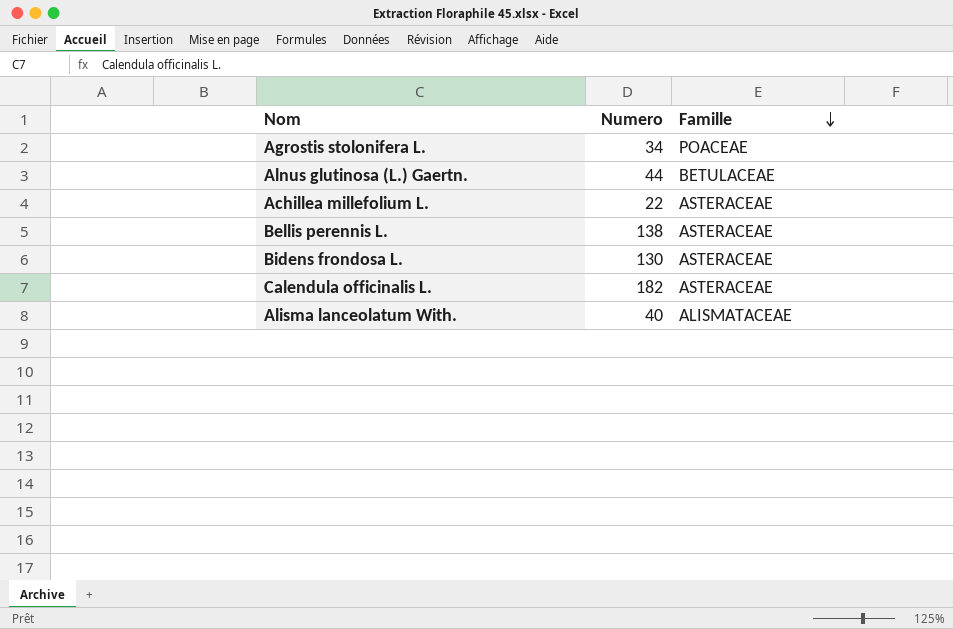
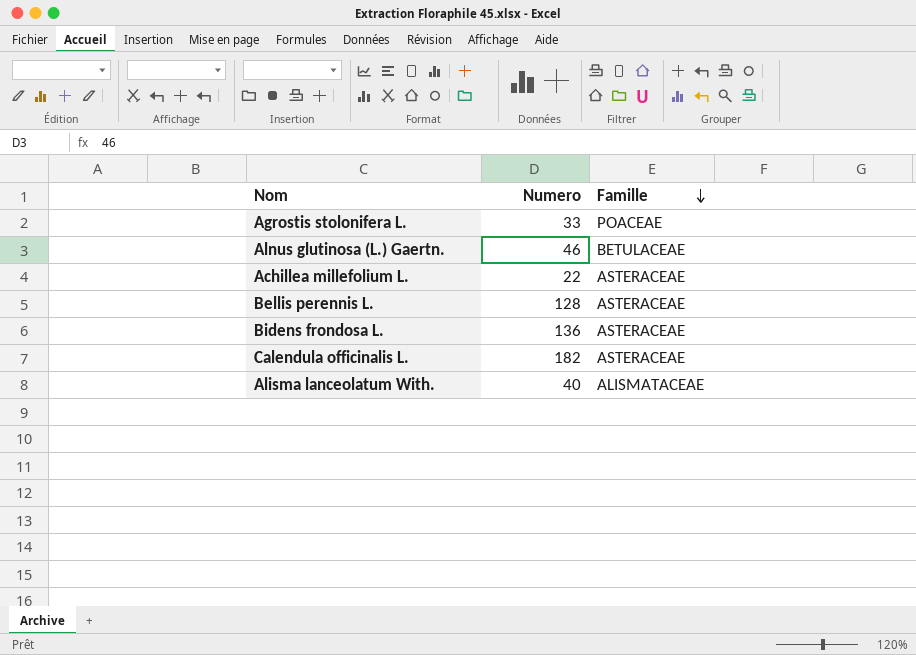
Agrostis stolonifera L. | Numero: 34 -> 33
Alnus glutinosa (L.) Gaertn. | Numero: 44 -> 46
Bellis perennis L. | Numero: 138 -> 128
Bidens frondosa L. | Numero: 130 -> 136

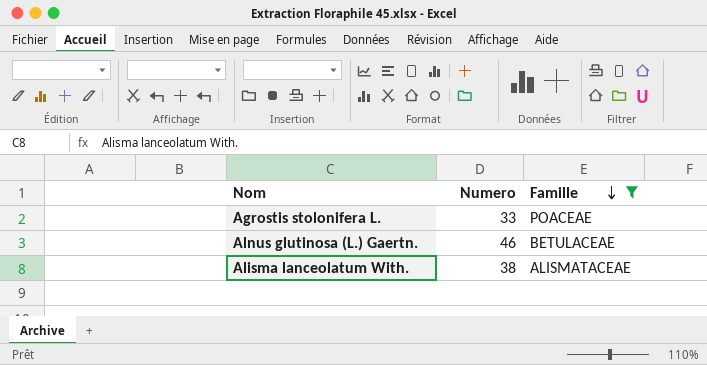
filter: none -> Famille != ASTERACEAE
Alisma lanceolatum With. | Numero: 40 -> 38

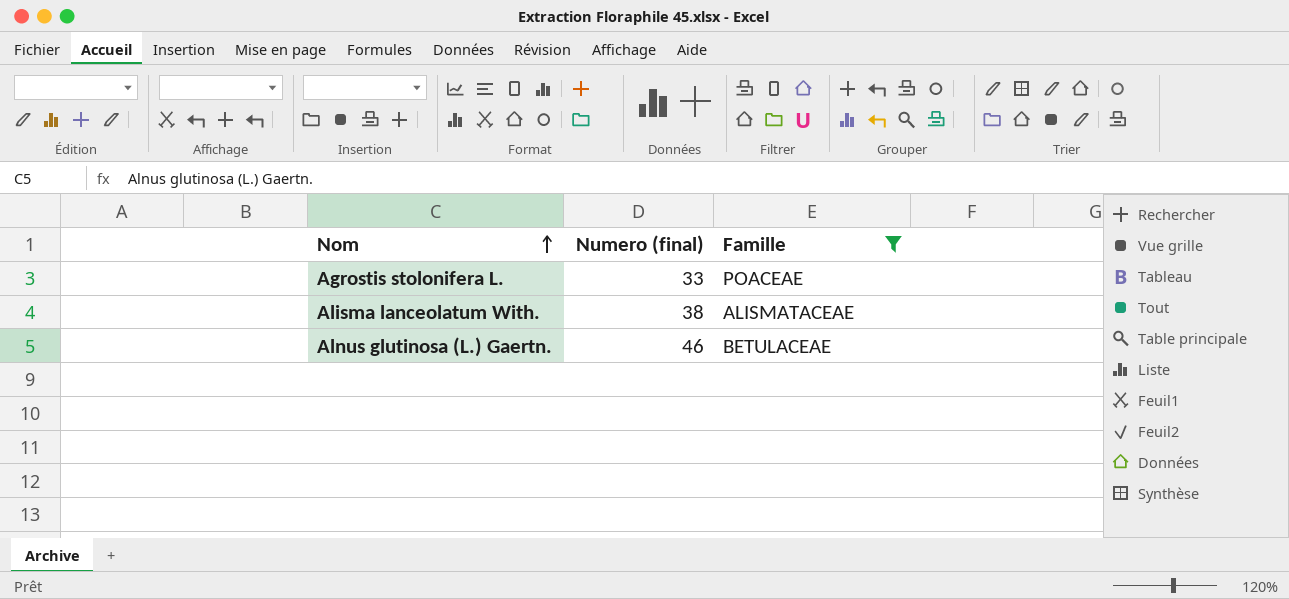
row order: Famille descending -> Nom ascending
column name: Numero -> Numero (final)

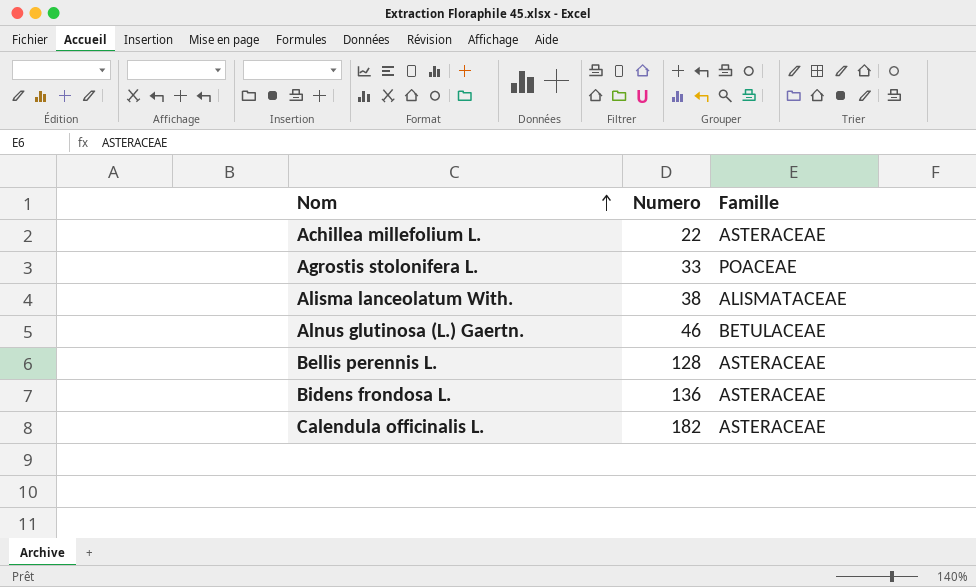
filter: Famille != ASTERACEAE -> none
column name: Numero (final) -> Numero

